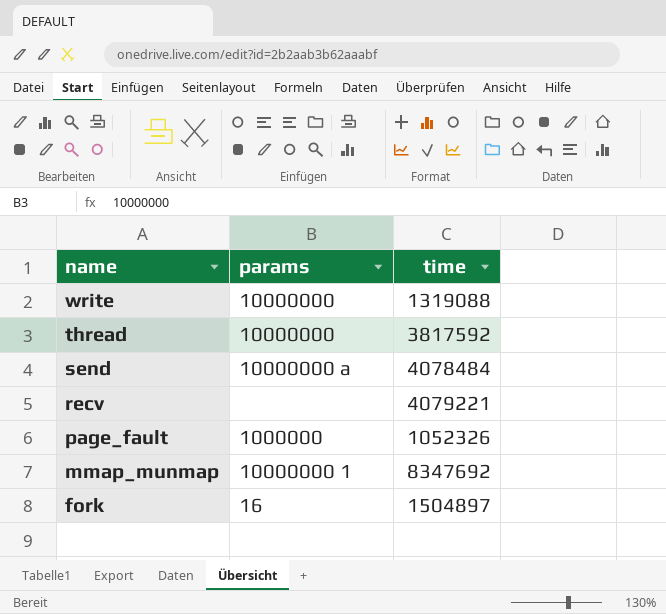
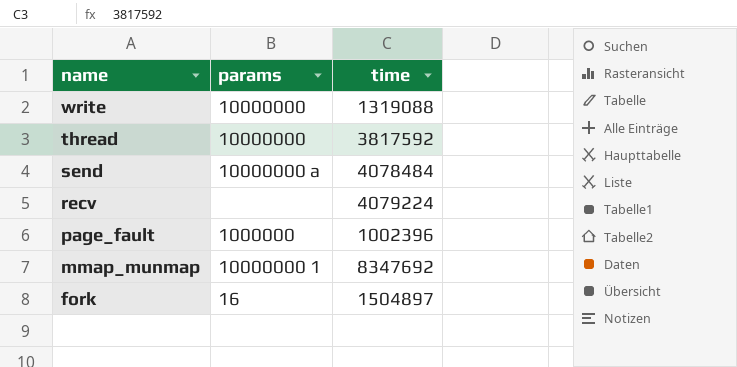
recv | time: 4079221 -> 4079224
page_fault | time: 1052326 -> 1002396

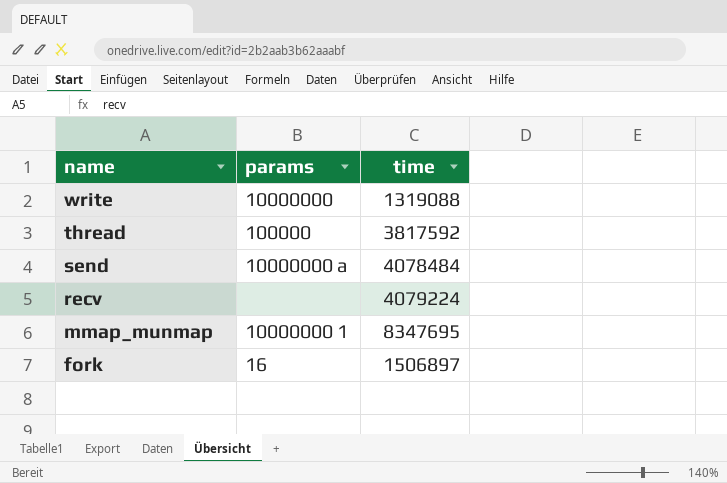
row page_fault: 1000000 | 1002396 -> none
thread | params: 10000000 -> 100000
mmap_munmap | time: 8347692 -> 8347695
fork | time: 1504897 -> 1506897

